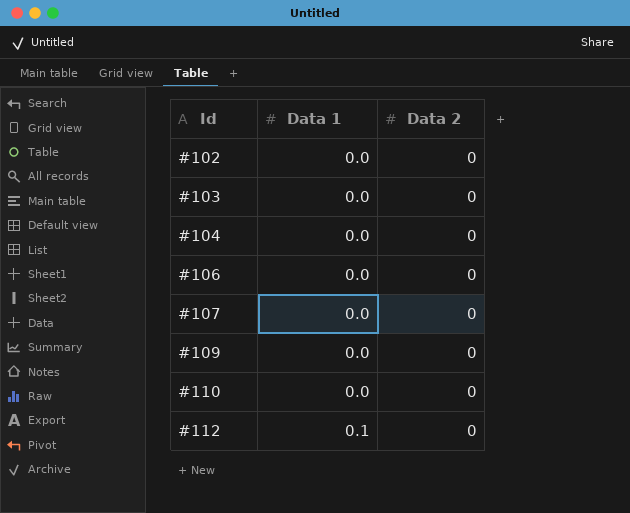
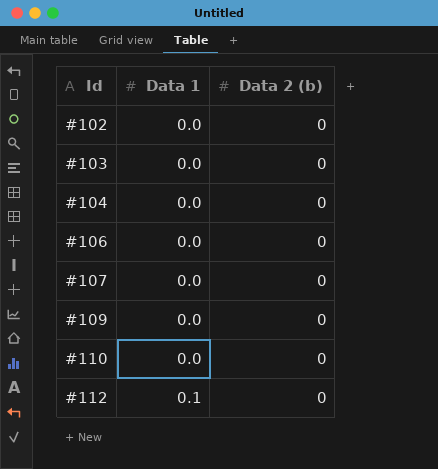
column name: Data 2 -> Data 2 (b)

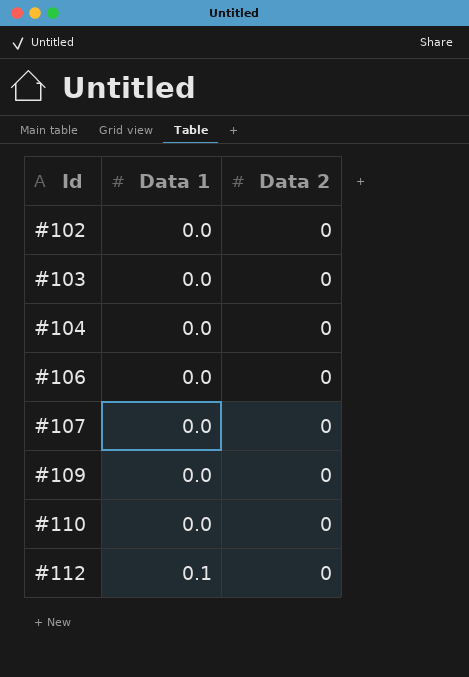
column name: Data 2 (b) -> Data 2

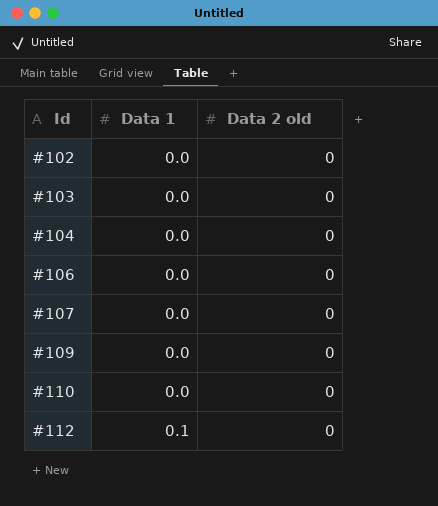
column name: Data 2 -> Data 2 old

